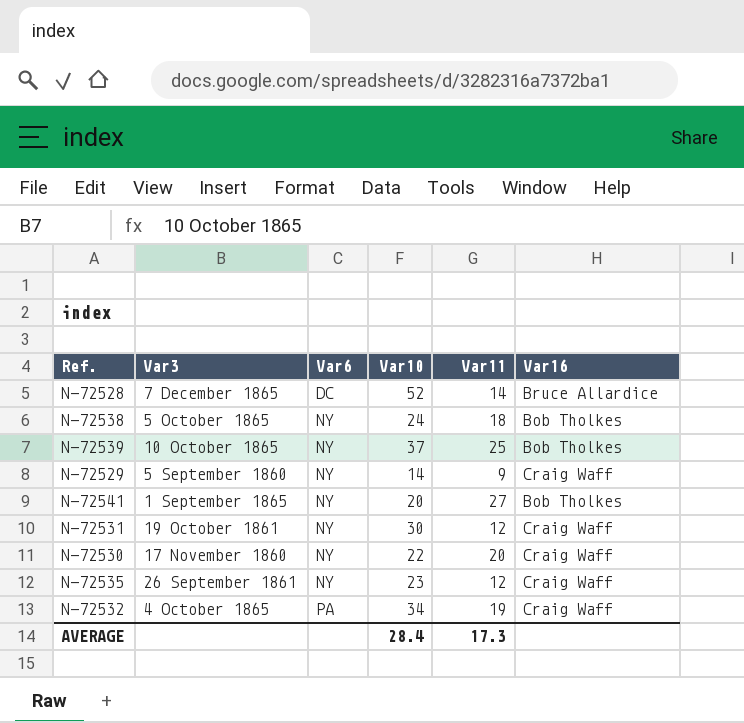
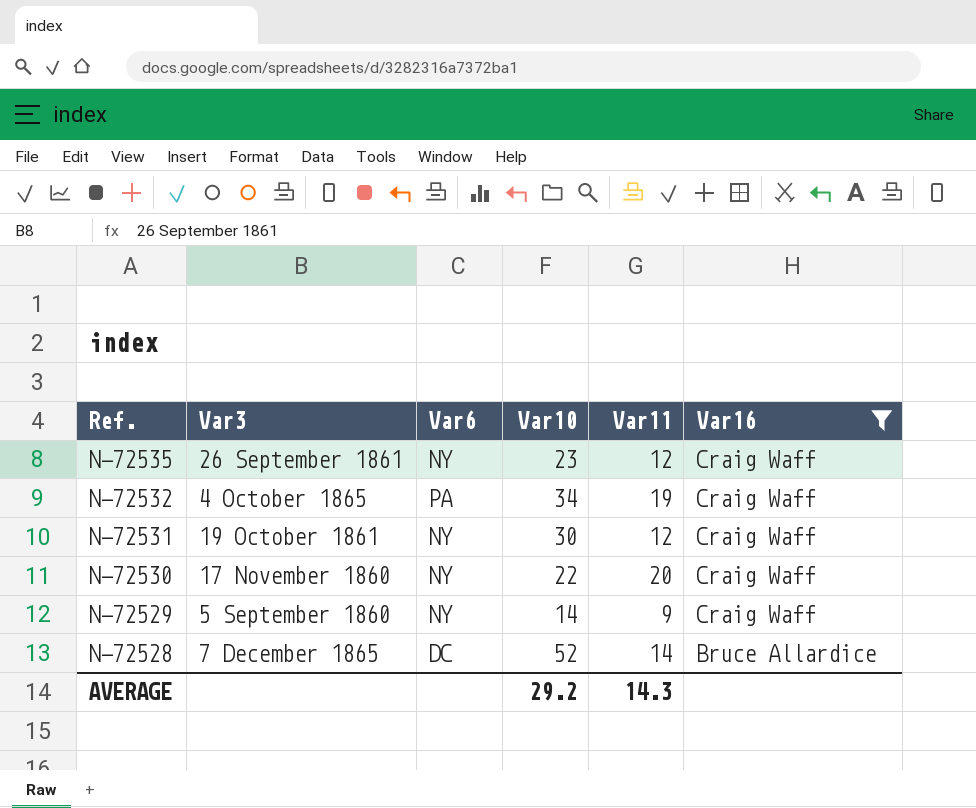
filter: none -> Var16 != Bob Tholkes
row order: Var6 ascending -> Ref. descending
AVERAGE | Var10: 28.4 -> 29.2
AVERAGE | Var11: 17.3 -> 14.3

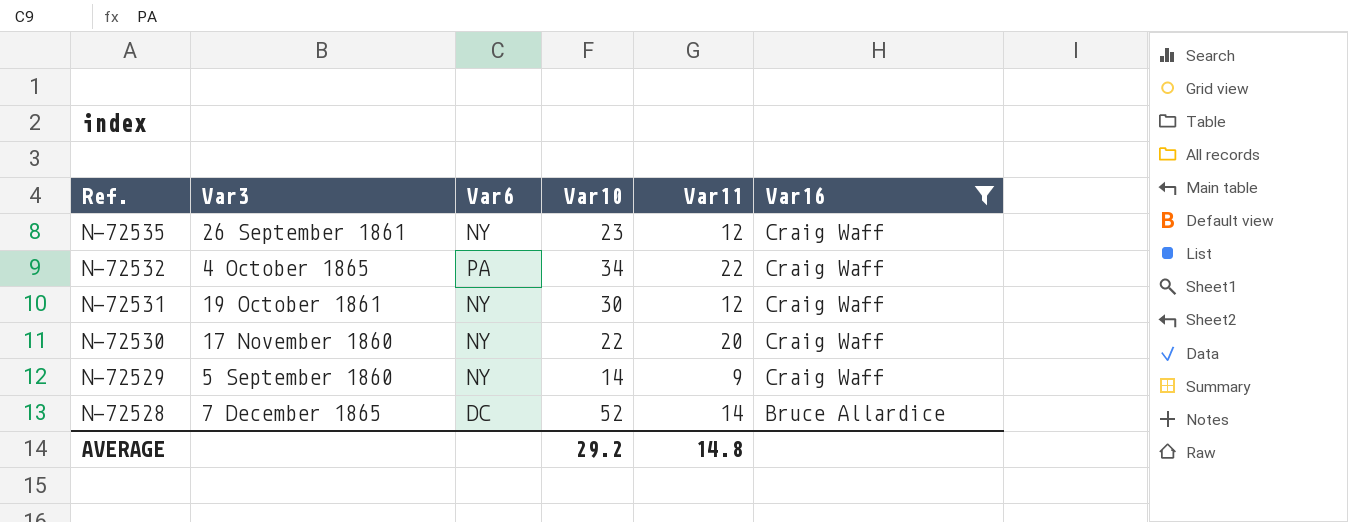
N-72532 | Var11: 19 -> 22
AVERAGE | Var11: 14.3 -> 14.8

